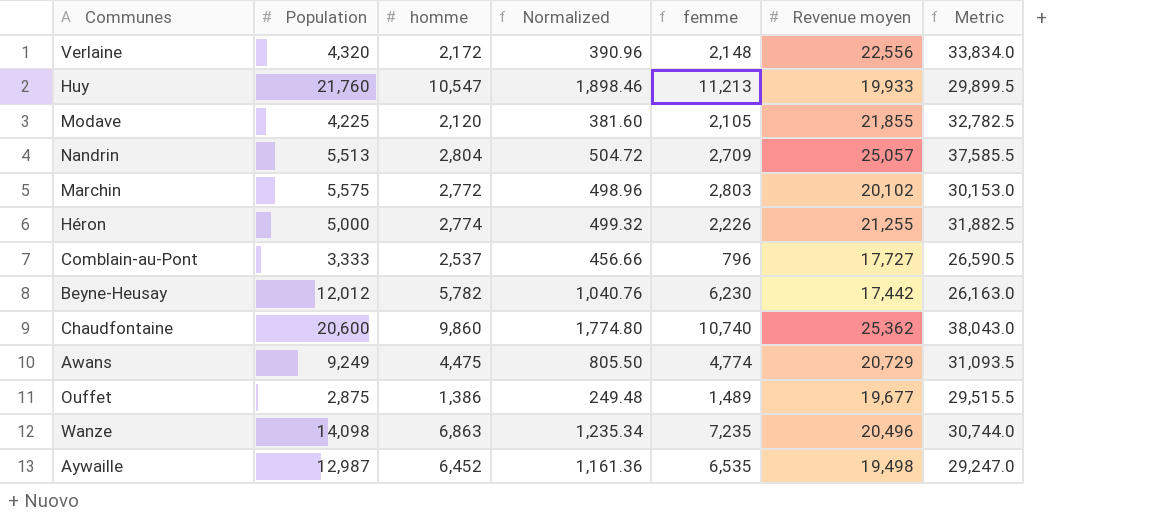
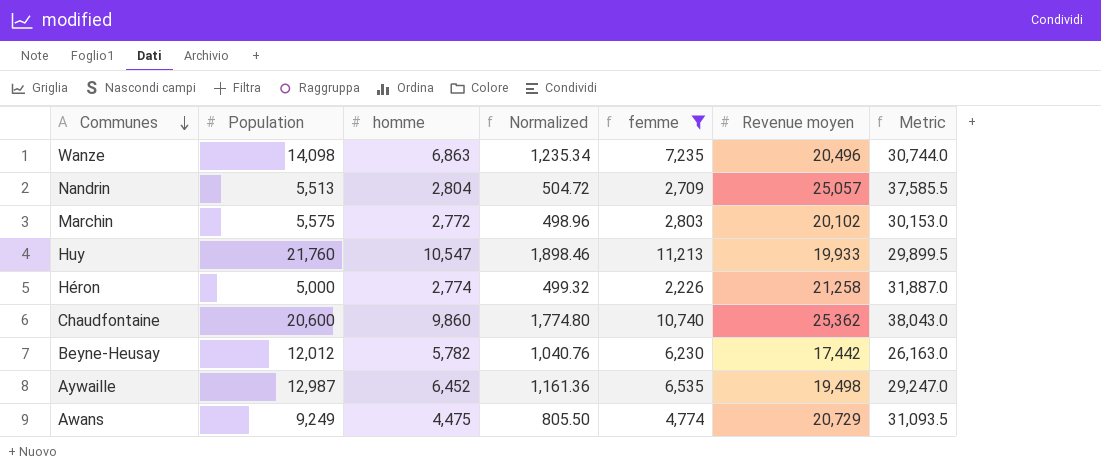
filter: none -> femme >= 2,226
row order: none -> Communes descending
Héron | Revenue moyen: 21,255 -> 21,258
Héron | Metric: 31,882.5 -> 31,887.0

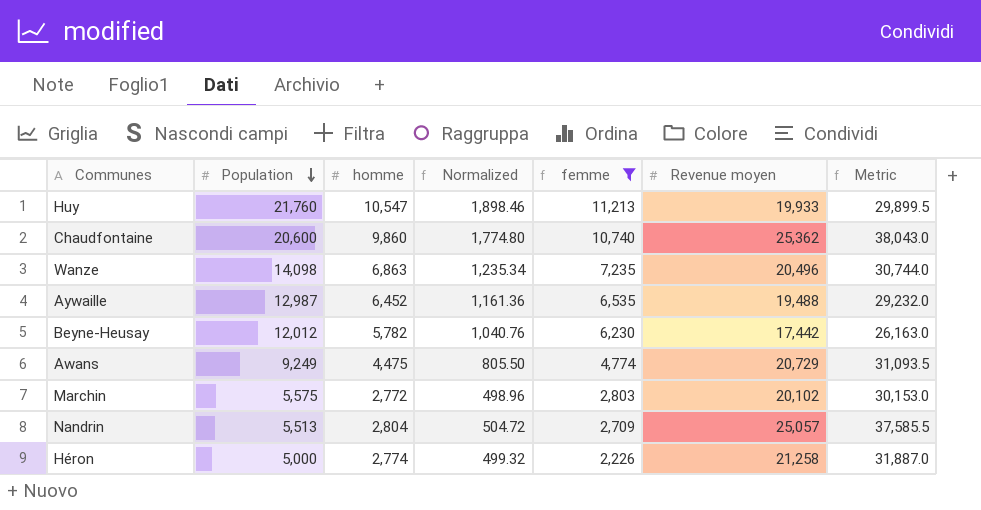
row order: Communes descending -> Population descending
Aywaille | Revenue moyen: 19,498 -> 19,488
Aywaille | Metric: 29,247.0 -> 29,232.0

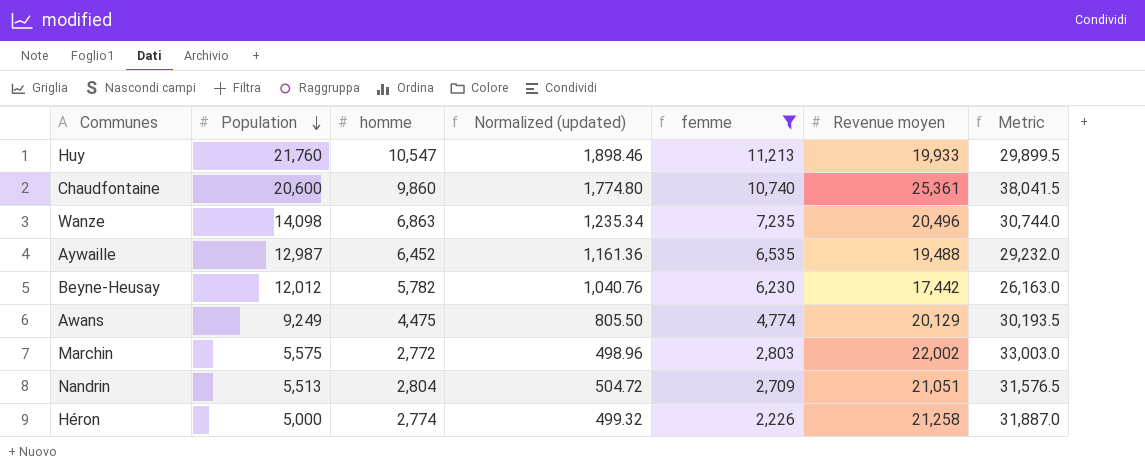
column name: Normalized -> Normalized (updated)
Chaudfontaine | Revenue moyen: 25,362 -> 25,361
Chaudfontaine | Metric: 38,043.0 -> 38,041.5
Awans | Revenue moyen: 20,729 -> 20,129
Awans | Metric: 31,093.5 -> 30,193.5
Marchin | Revenue moyen: 20,102 -> 22,002
Marchin | Metric: 30,153.0 -> 33,003.0
Nandrin | Revenue moyen: 25,057 -> 21,051
Nandrin | Metric: 37,585.5 -> 31,576.5

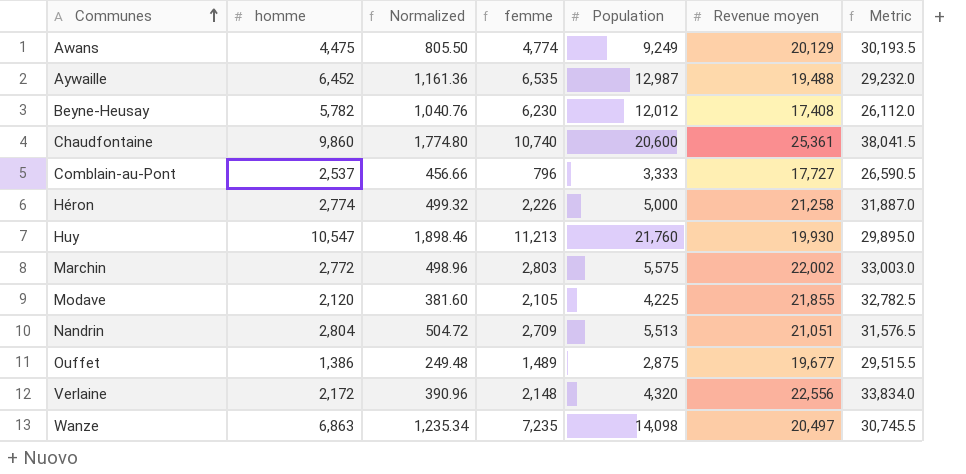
filter: femme >= 2,226 -> none
row order: Population descending -> Communes ascending
column name: Normalized (updated) -> Normalized
column Population | position: 2 -> 5
Beyne-Heusay | Revenue moyen: 17,442 -> 17,408
Beyne-Heusay | Metric: 26,163.0 -> 26,112.0
Huy | Revenue moyen: 19,933 -> 19,930
Huy | Metric: 29,899.5 -> 29,895.0
Wanze | Revenue moyen: 20,496 -> 20,497
Wanze | Metric: 30,744.0 -> 30,745.5

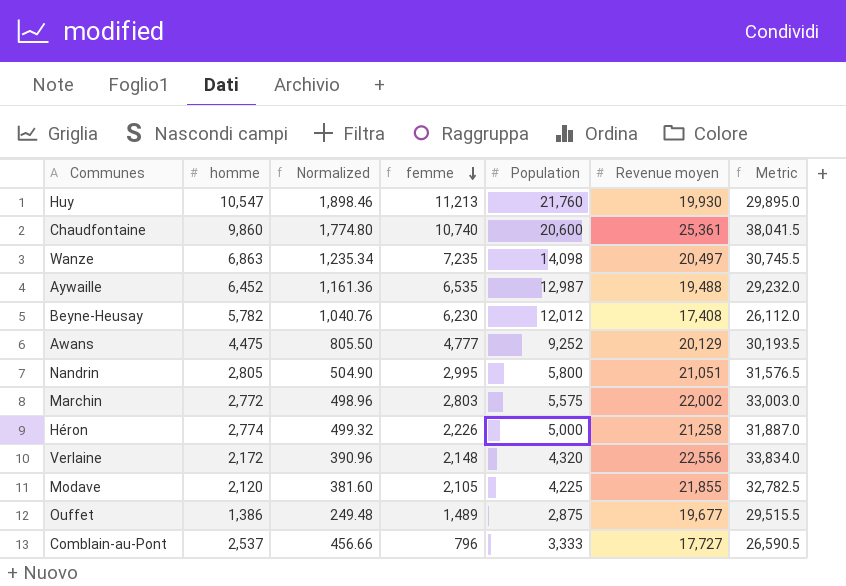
row order: Communes ascending -> femme descending
Awans | femme: 4,774 -> 4,777
Awans | Population: 9,249 -> 9,252
Nandrin | homme: 2,804 -> 2,805
Nandrin | Normalized: 504.72 -> 504.90
Nandrin | femme: 2,709 -> 2,995
Nandrin | Population: 5,513 -> 5,800

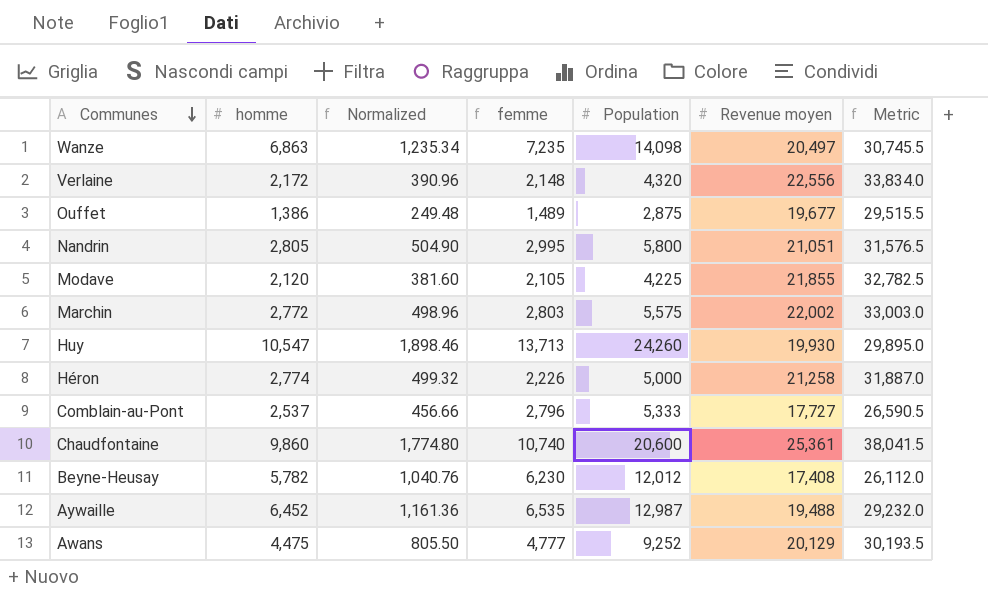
row order: femme descending -> Communes descending
Huy | femme: 11,213 -> 13,713
Huy | Population: 21,760 -> 24,260
Comblain-au-Pont | femme: 796 -> 2,796
Comblain-au-Pont | Population: 3,333 -> 5,333

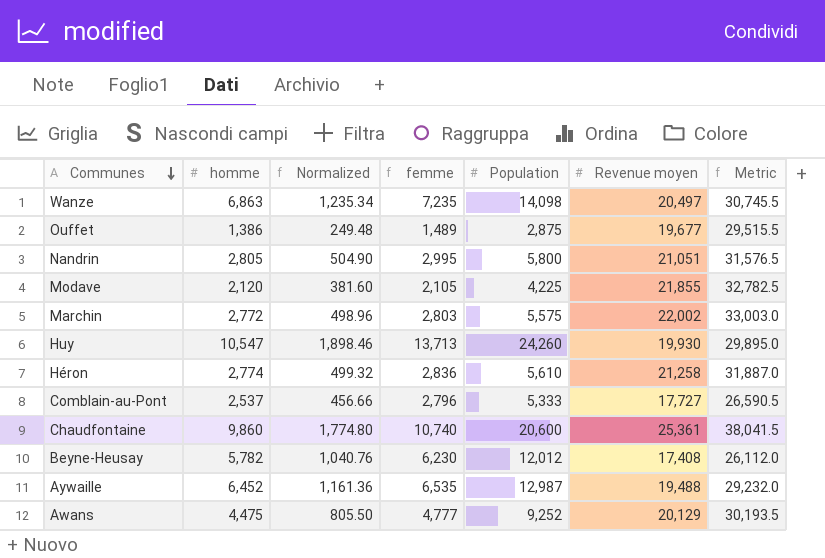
row Verlaine: 2,172 | 390.96 | 2,148 | 4,320 | 22,556 | 33,834.0 -> none
Héron | femme: 2,226 -> 2,836
Héron | Population: 5,000 -> 5,610

